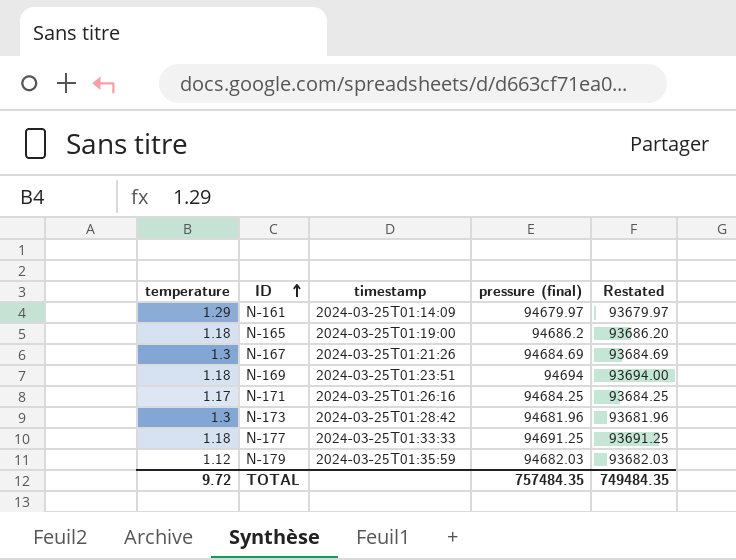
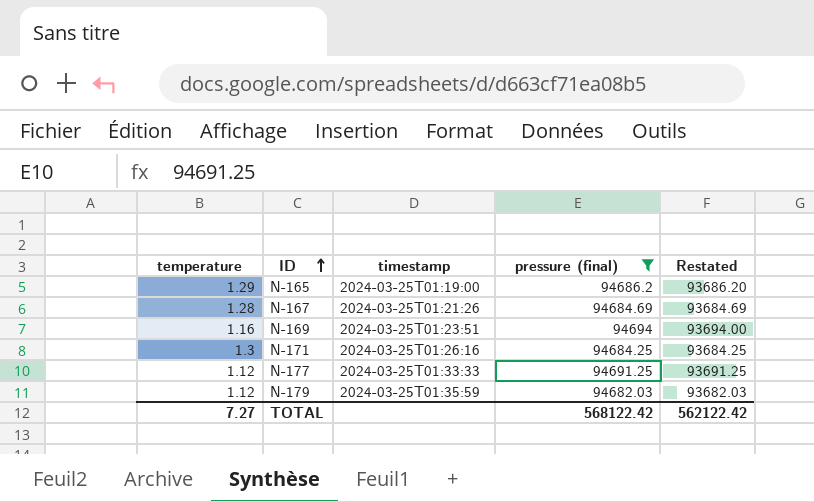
filter: none -> pressure (final) >= 94682.03
N-165 | temperature: 1.18 -> 1.29
N-167 | temperature: 1.3 -> 1.28
N-169 | temperature: 1.18 -> 1.16
N-171 | temperature: 1.17 -> 1.3
N-177 | temperature: 1.18 -> 1.12
TOTAL | temperature: 9.72 -> 7.27
TOTAL | pressure (final): 757484.35 -> 568122.42
TOTAL | Restated: 749484.35 -> 562122.42

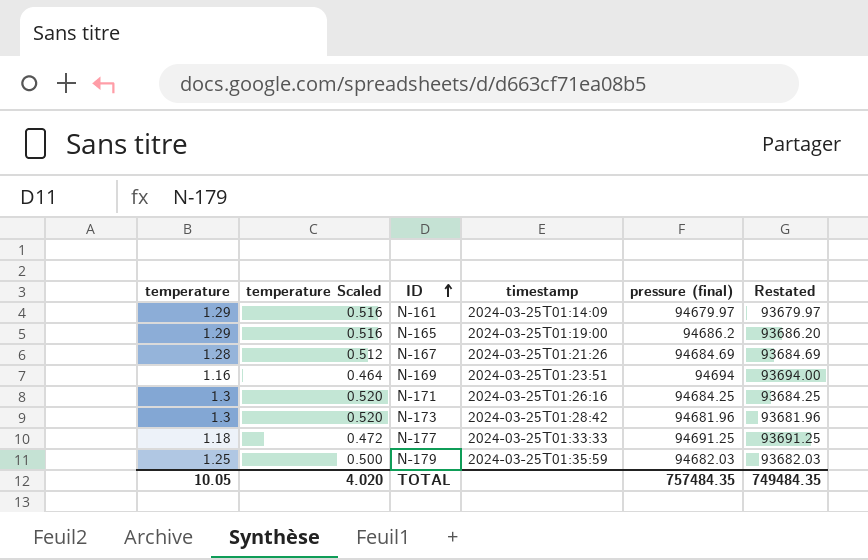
filter: pressure (final) >= 94682.03 -> none
column temperature Scaled | formula: none -> [temperature] * 0.4
N-177 | temperature: 1.12 -> 1.18
N-179 | temperature: 1.12 -> 1.25
TOTAL | temperature: 7.27 -> 10.05
TOTAL | pressure (final): 568122.42 -> 757484.35
TOTAL | Restated: 562122.42 -> 749484.35

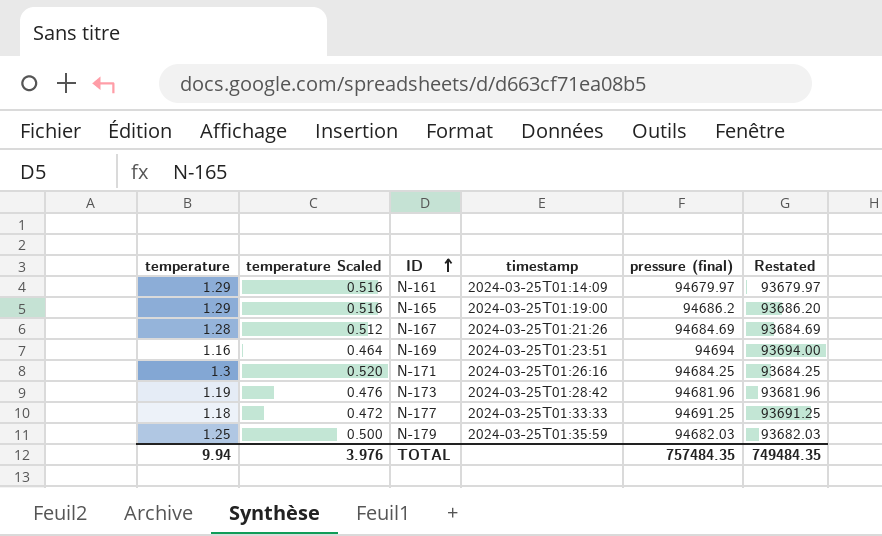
N-173 | temperature: 1.3 -> 1.19
N-173 | temperature Scaled: 0.520 -> 0.476
TOTAL | temperature: 10.05 -> 9.94
TOTAL | temperature Scaled: 4.020 -> 3.976

